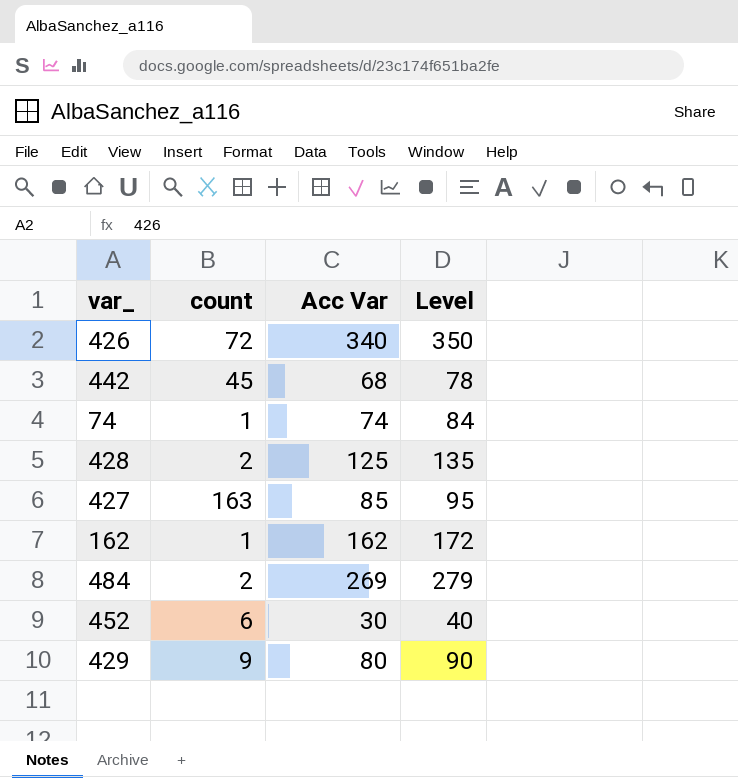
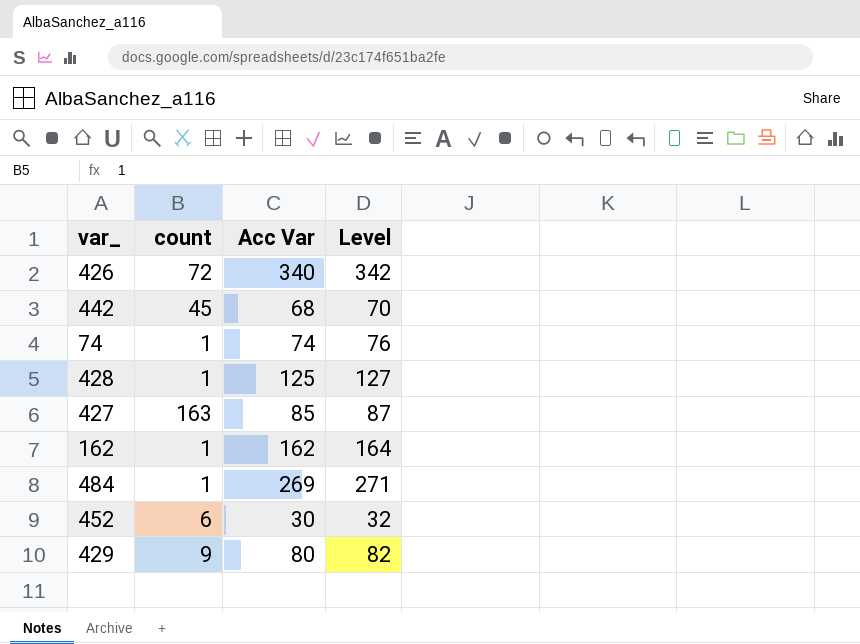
column Level | formula: [Acc Var] + 10 -> [Acc Var] + 2
428 | count: 2 -> 1
484 | count: 2 -> 1

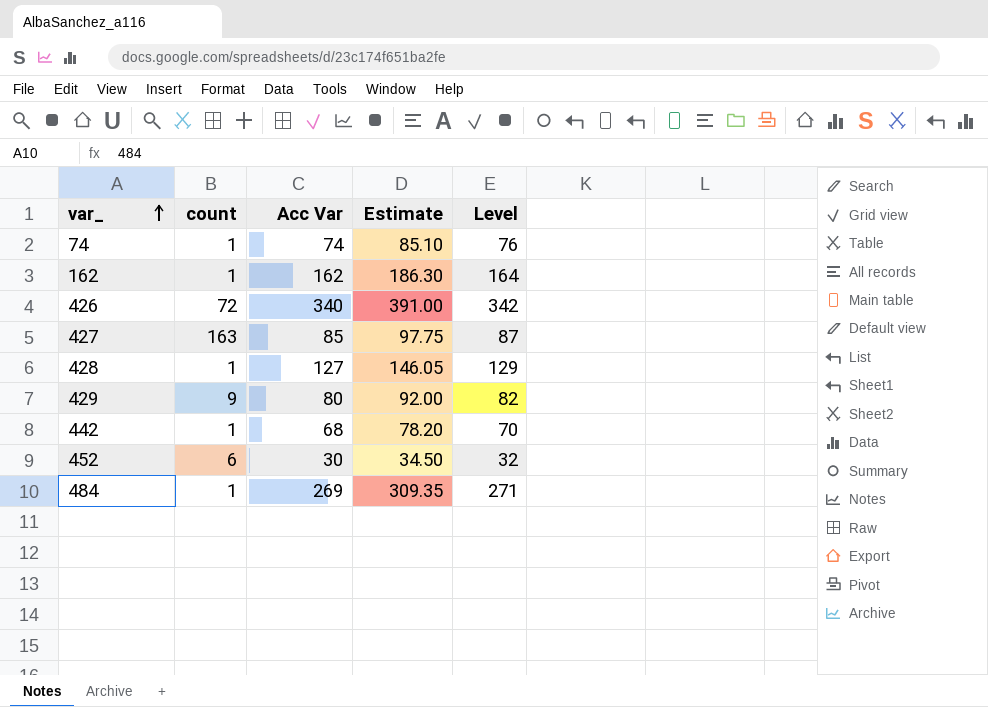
row order: none -> var_ ascending
column Estimate | formula: none -> [Acc Var] * 1.15
428 | Acc Var: 125 -> 127
428 | Level: 127 -> 129
442 | count: 45 -> 1

